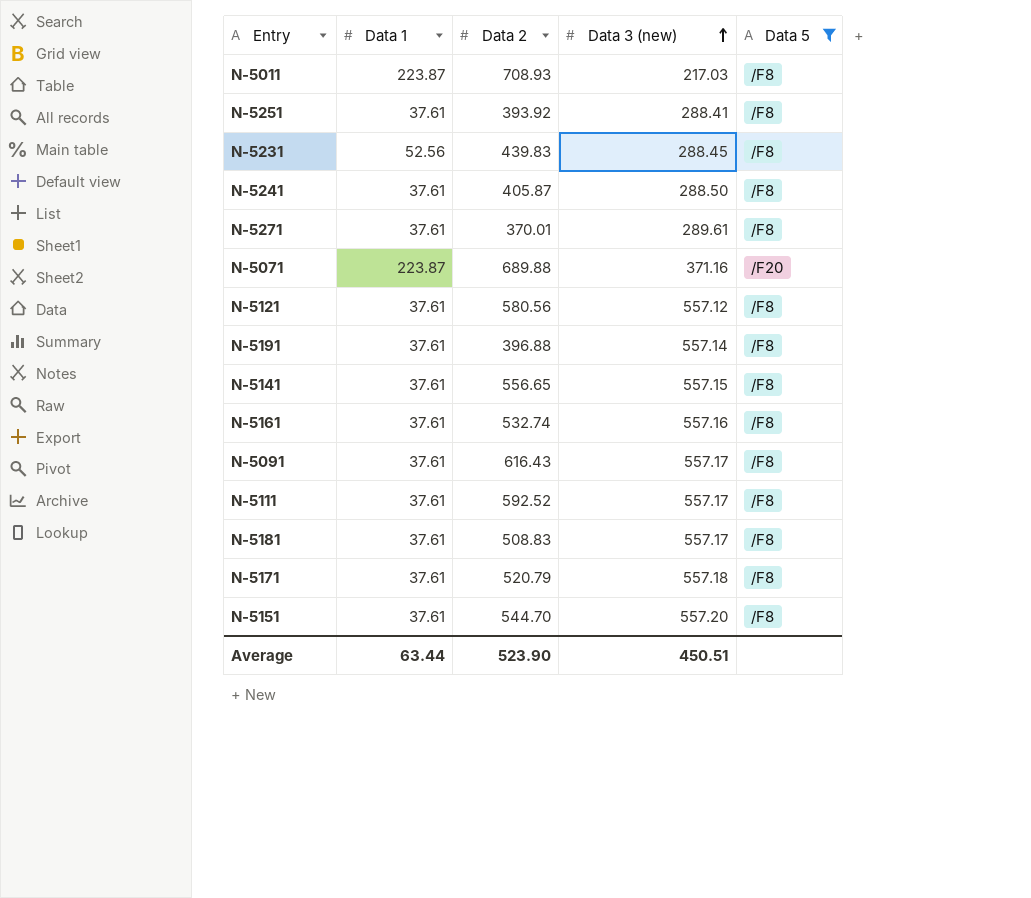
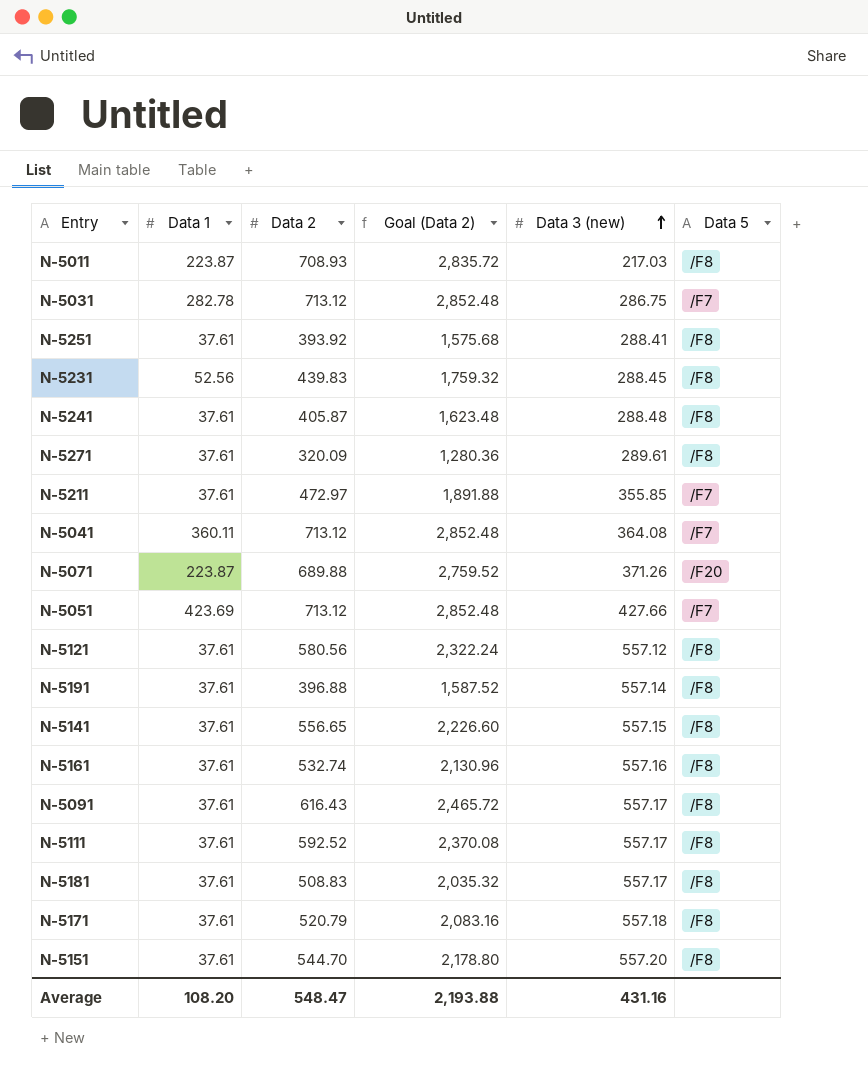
filter: Data 5 != /F7 -> none
column Goal (Data 2) | formula: none -> [Data 2] * 4
N-5241 | Data 3 (new): 288.50 -> 288.48
N-5271 | Data 2: 370.01 -> 320.09
N-5071 | Data 3 (new): 371.16 -> 371.26
Average | Data 1: 63.44 -> 108.20
Average | Data 2: 523.90 -> 548.47
Average | Data 3 (new): 450.51 -> 431.16

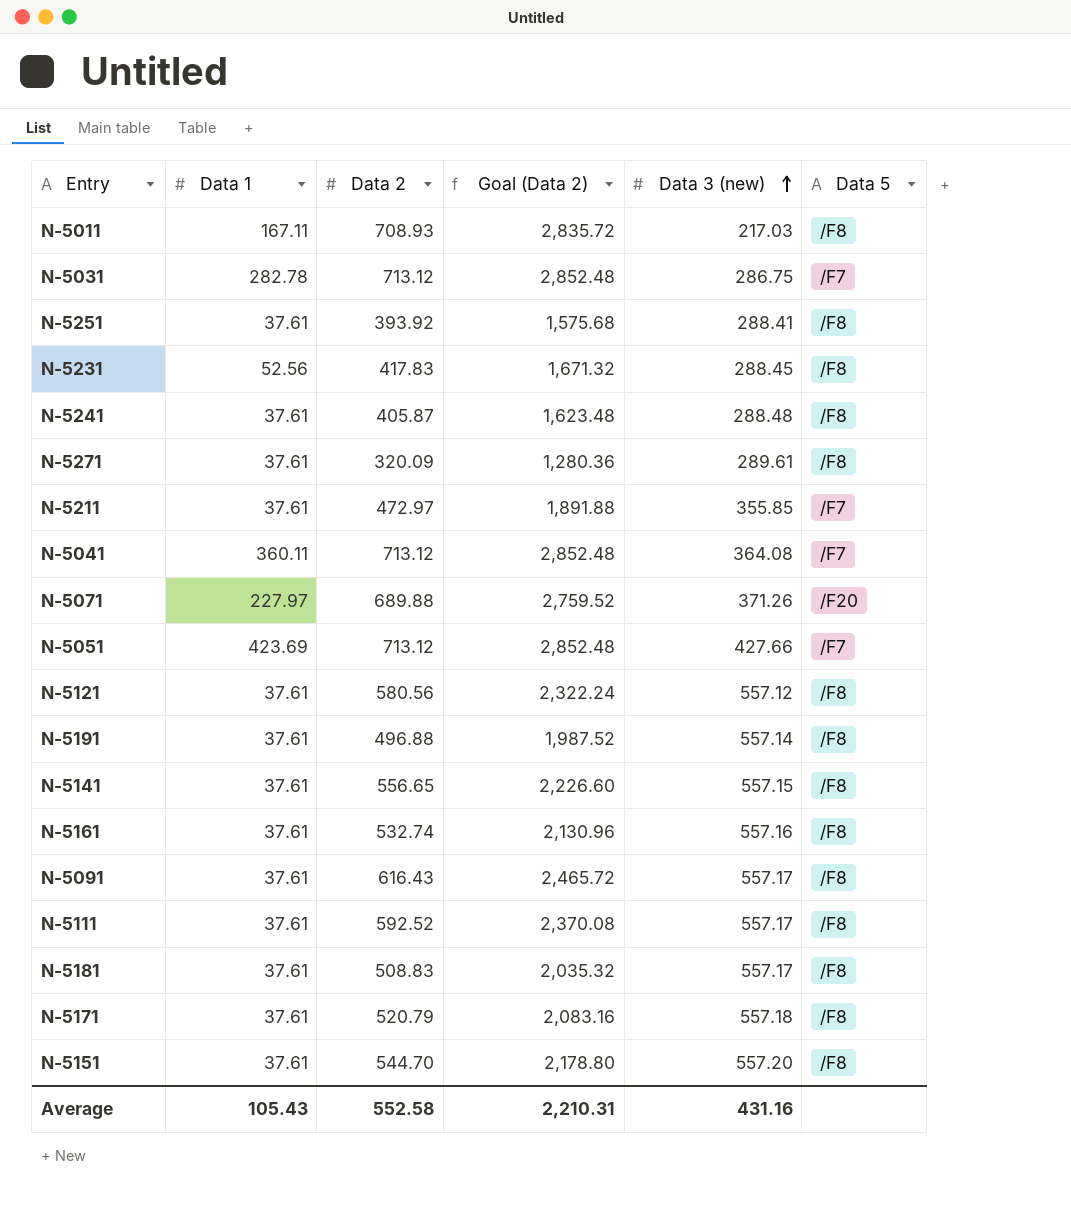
N-5011 | Data 1: 223.87 -> 167.11
N-5231 | Data 2: 439.83 -> 417.83
N-5231 | Goal (Data 2): 1,759.32 -> 1,671.32
N-5071 | Data 1: 223.87 -> 227.97
N-5191 | Data 2: 396.88 -> 496.88
N-5191 | Goal (Data 2): 1,587.52 -> 1,987.52
Average | Data 1: 108.20 -> 105.43
Average | Data 2: 548.47 -> 552.58
Average | Goal (Data 2): 2,193.88 -> 2,210.31

